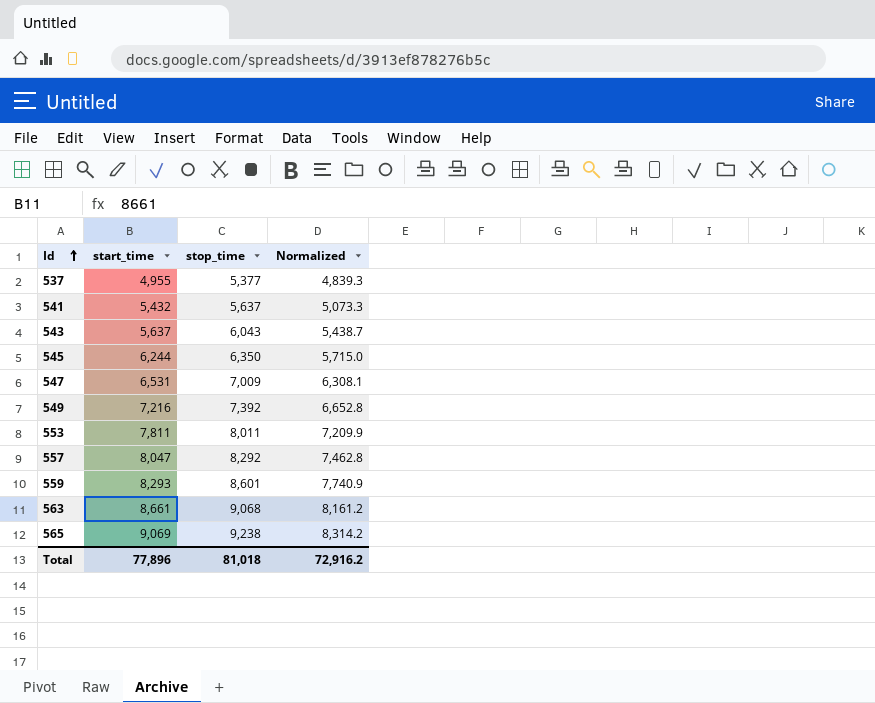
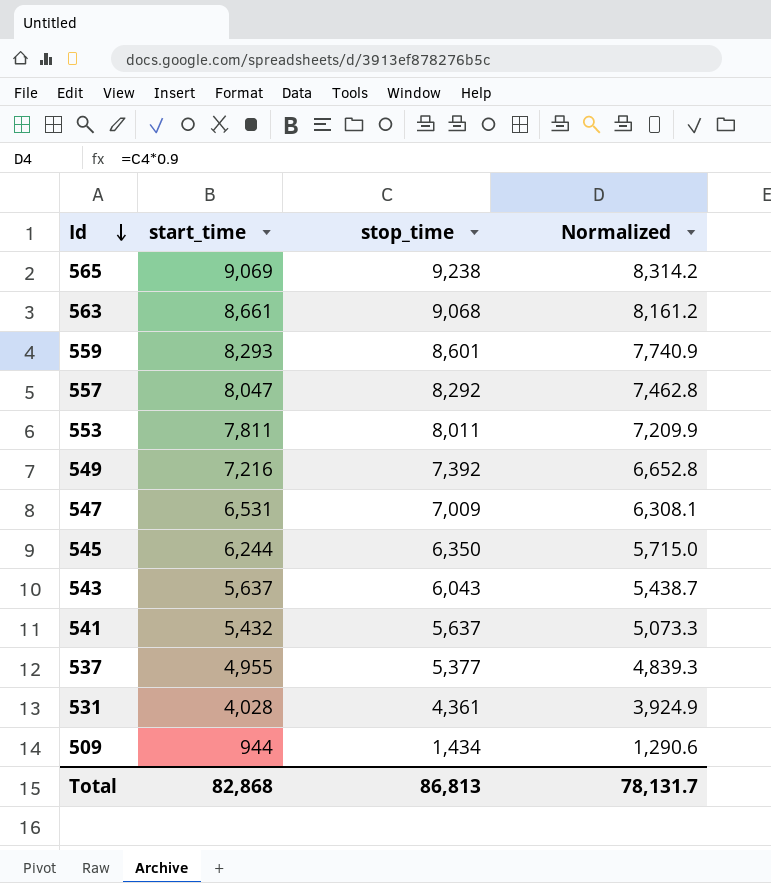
row order: Id ascending -> Id descending
row 531: none -> 4,028 | 4,361 | 3,924.9
row 509: none -> 944 | 1,434 | 1,290.6
Total | start_time: 77,896 -> 82,868
Total | stop_time: 81,018 -> 86,813
Total | Normalized: 72,916.2 -> 78,131.7

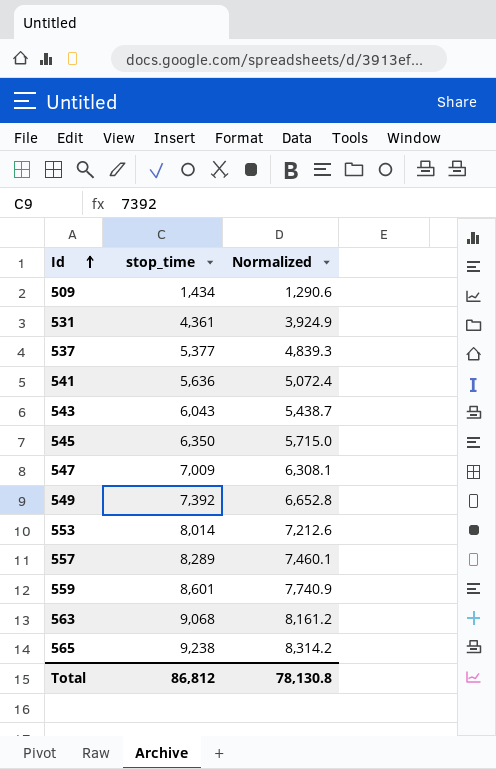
row order: Id descending -> Id ascending
column start_time | position: 2 -> none
541 | stop_time: 5,637 -> 5,636
541 | Normalized: 5,073.3 -> 5,072.4
553 | stop_time: 8,011 -> 8,014
553 | Normalized: 7,209.9 -> 7,212.6
557 | stop_time: 8,292 -> 8,289
557 | Normalized: 7,462.8 -> 7,460.1
Total | stop_time: 86,813 -> 86,812
Total | Normalized: 78,131.7 -> 78,130.8

